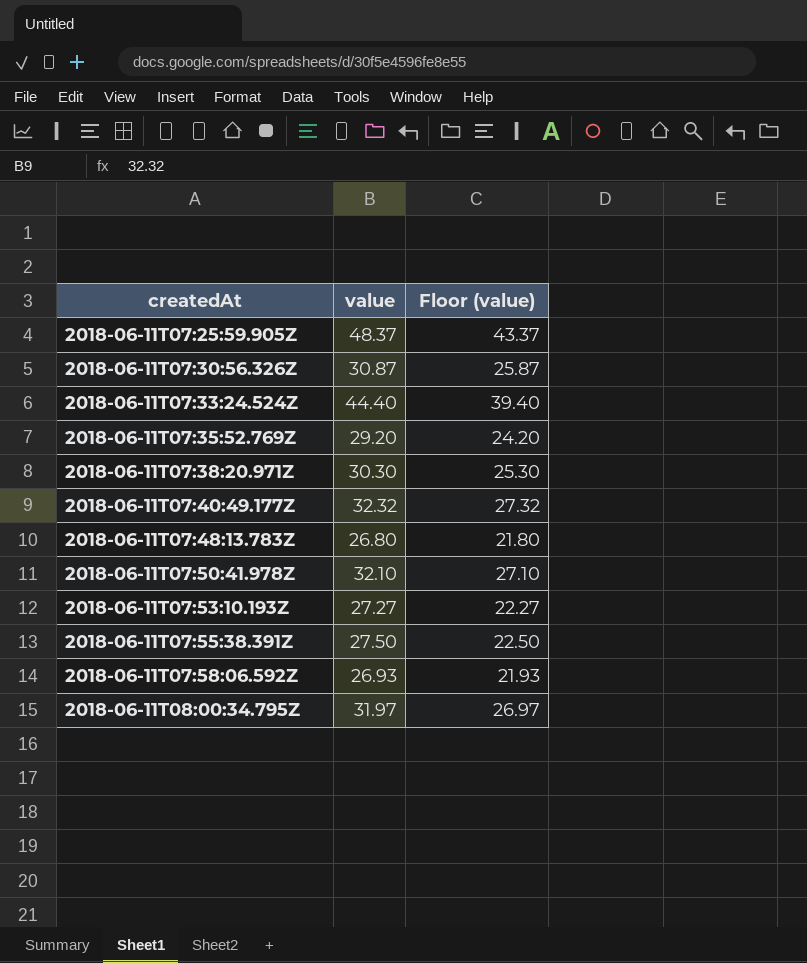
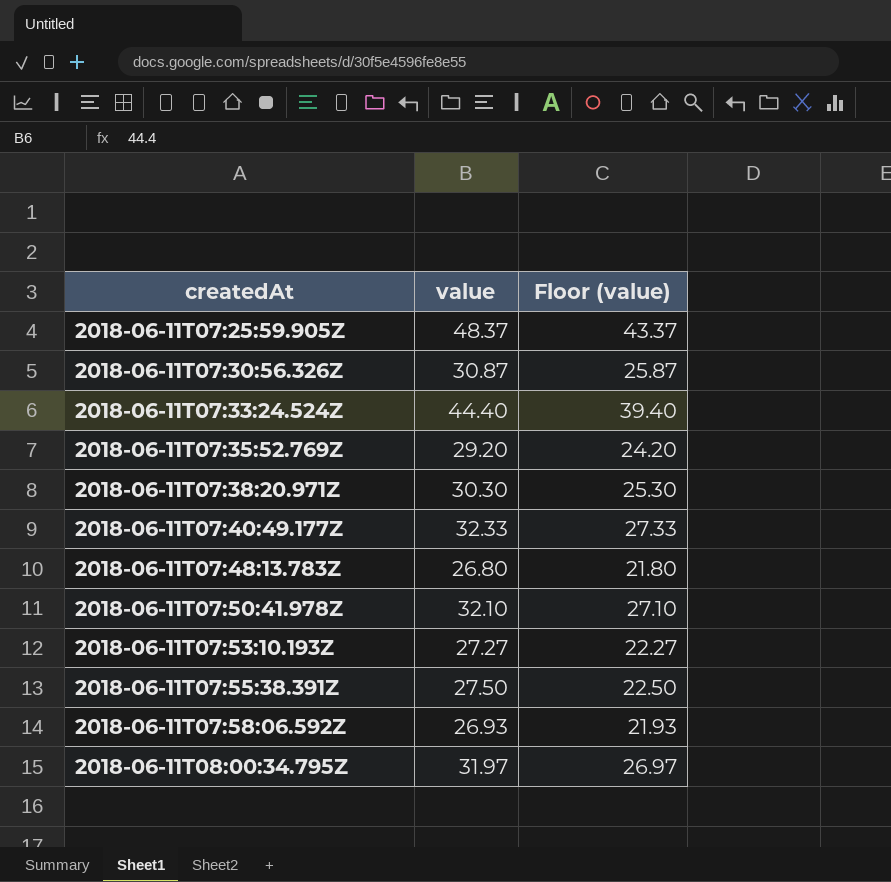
2018-06-11T07:40:49.177Z | value: 32.32 -> 32.33
2018-06-11T07:40:49.177Z | Floor (value): 27.32 -> 27.33

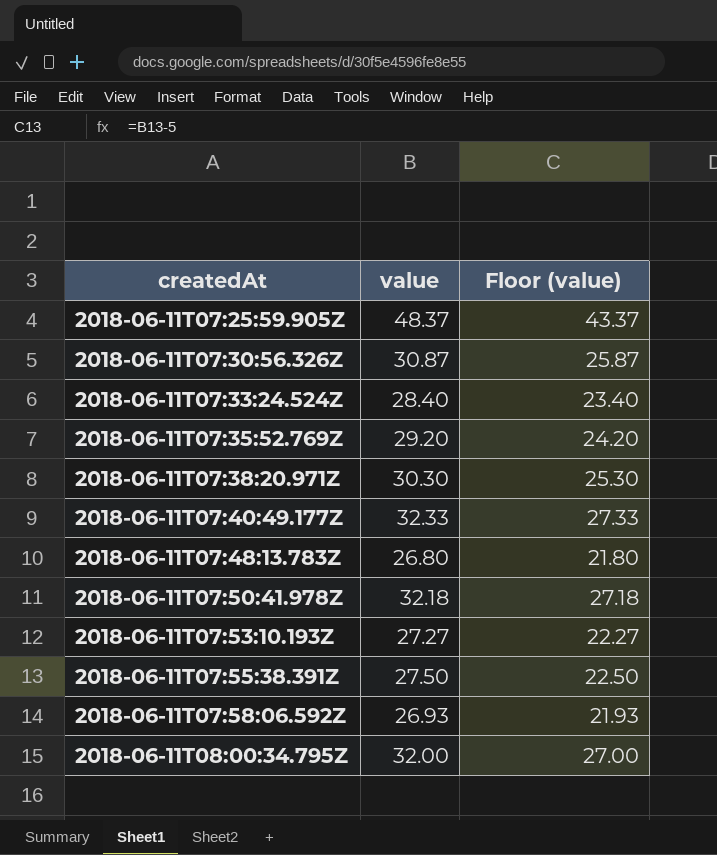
2018-06-11T07:33:24.524Z | value: 44.40 -> 28.40
2018-06-11T07:33:24.524Z | Floor (value): 39.40 -> 23.40
2018-06-11T07:50:41.978Z | value: 32.10 -> 32.18
2018-06-11T07:50:41.978Z | Floor (value): 27.10 -> 27.18
2018-06-11T08:00:34.795Z | value: 31.97 -> 32.00
2018-06-11T08:00:34.795Z | Floor (value): 26.97 -> 27.00

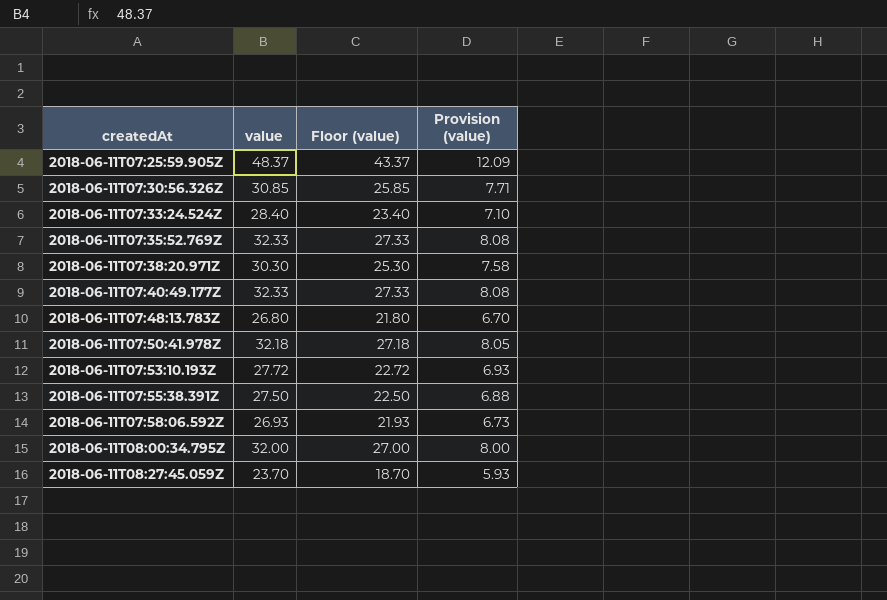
column Provision (value) | formula: none -> [value] * 0.25
2018-06-11T07:30:56.326Z | value: 30.87 -> 30.85
2018-06-11T07:30:56.326Z | Floor (value): 25.87 -> 25.85
2018-06-11T07:35:52.769Z | value: 29.20 -> 32.33
2018-06-11T07:35:52.769Z | Floor (value): 24.20 -> 27.33
2018-06-11T07:53:10.193Z | value: 27.27 -> 27.72
2018-06-11T07:53:10.193Z | Floor (value): 22.27 -> 22.72
row 2018-06-11T08:27:45.059Z: none -> 23.70 | 18.70 | 5.93

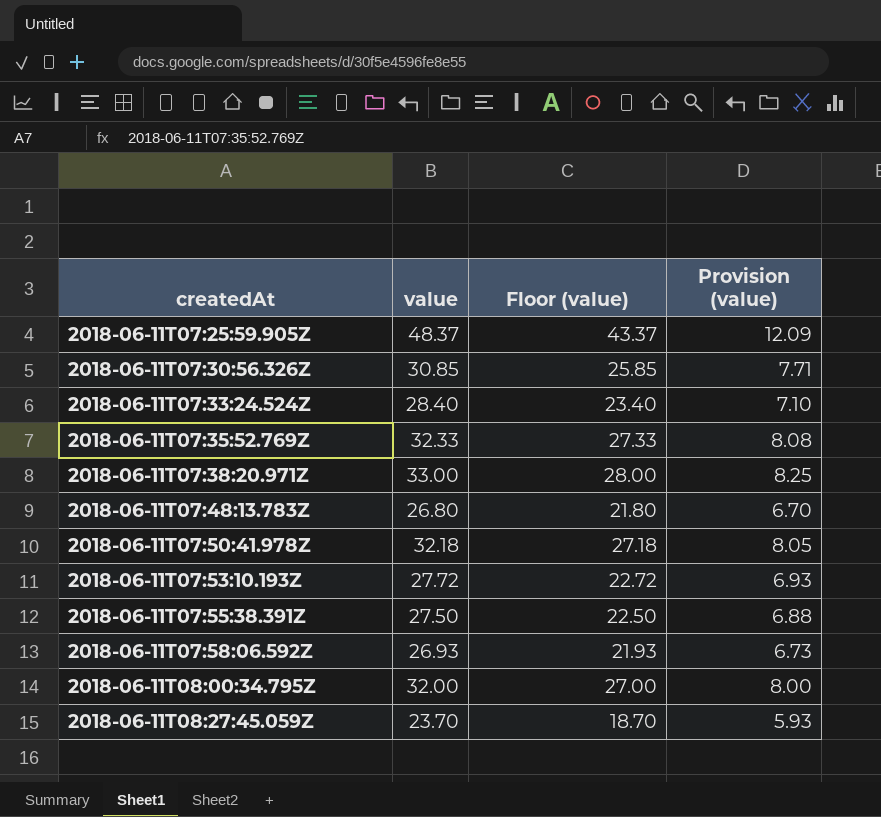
row 2018-06-11T07:40:49.177Z: 32.33 | 27.33 | 8.08 -> none
2018-06-11T07:38:20.971Z | value: 30.30 -> 33.00
2018-06-11T07:38:20.971Z | Floor (value): 25.30 -> 28.00
2018-06-11T07:38:20.971Z | Provision (value): 7.58 -> 8.25

